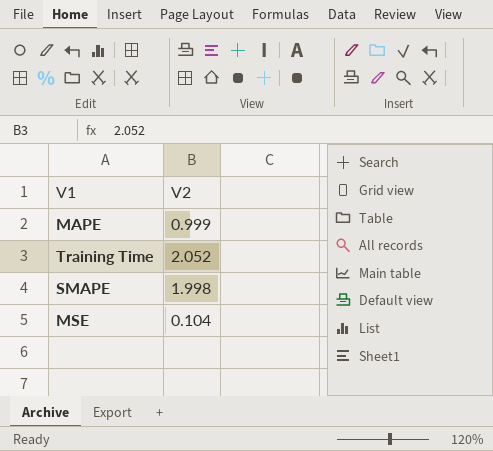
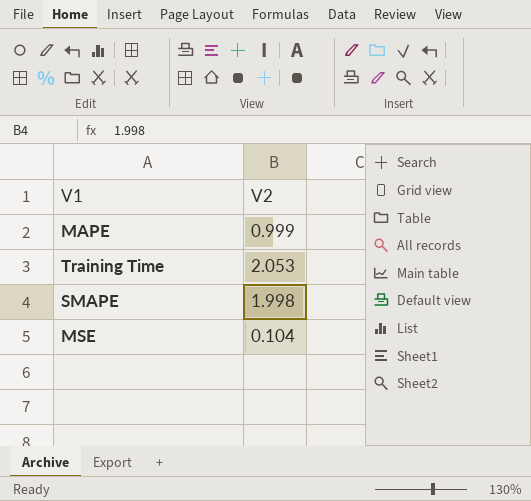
Training Time | V2: 2.052 -> 2.053

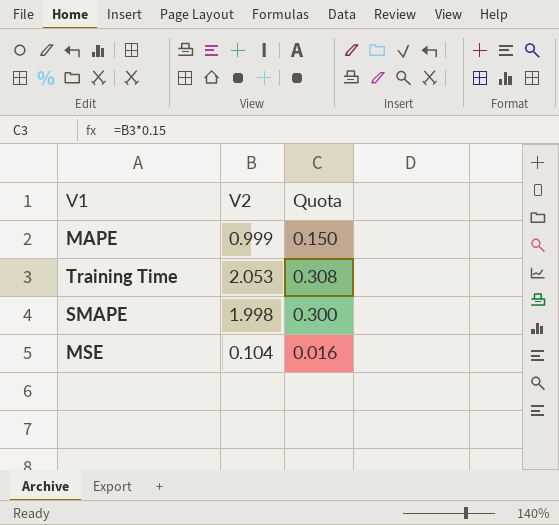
column Quota | formula: none -> [V2] * 0.15

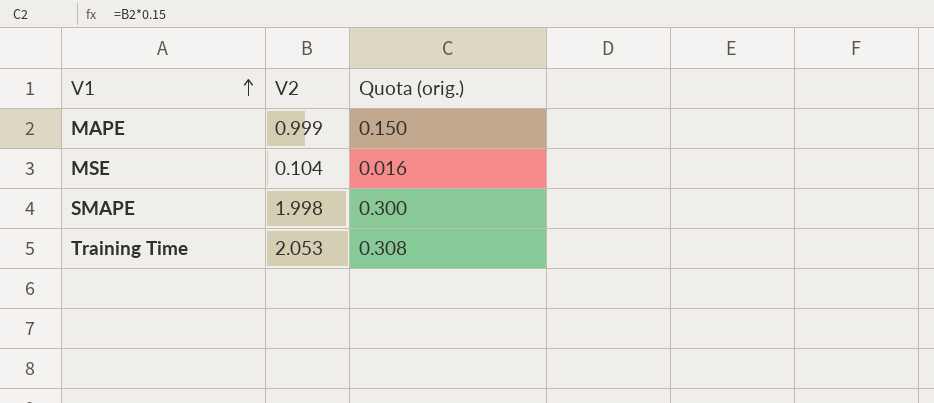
row order: none -> V1 ascending
column name: Quota -> Quota (orig.)

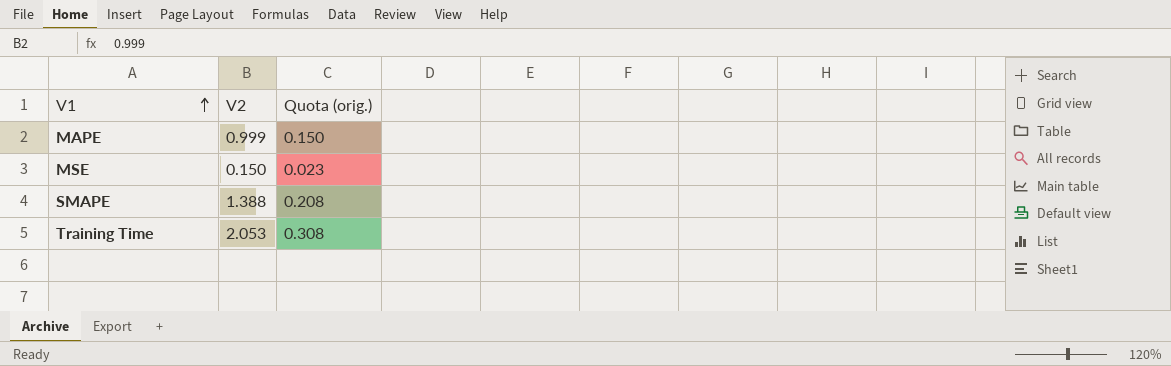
MSE | V2: 0.104 -> 0.150
MSE | Quota (orig.): 0.016 -> 0.023
SMAPE | V2: 1.998 -> 1.388
SMAPE | Quota (orig.): 0.300 -> 0.208

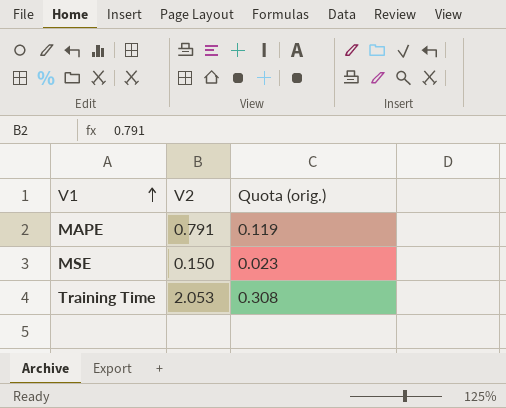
row SMAPE: 1.388 | 0.208 -> none
MAPE | V2: 0.999 -> 0.791
MAPE | Quota (orig.): 0.150 -> 0.119

